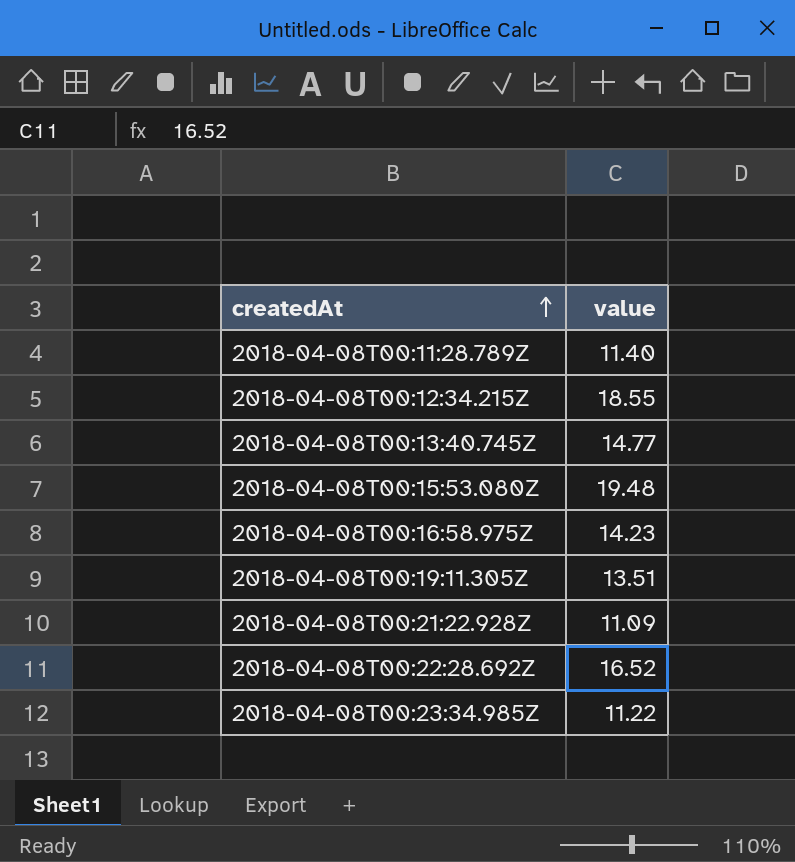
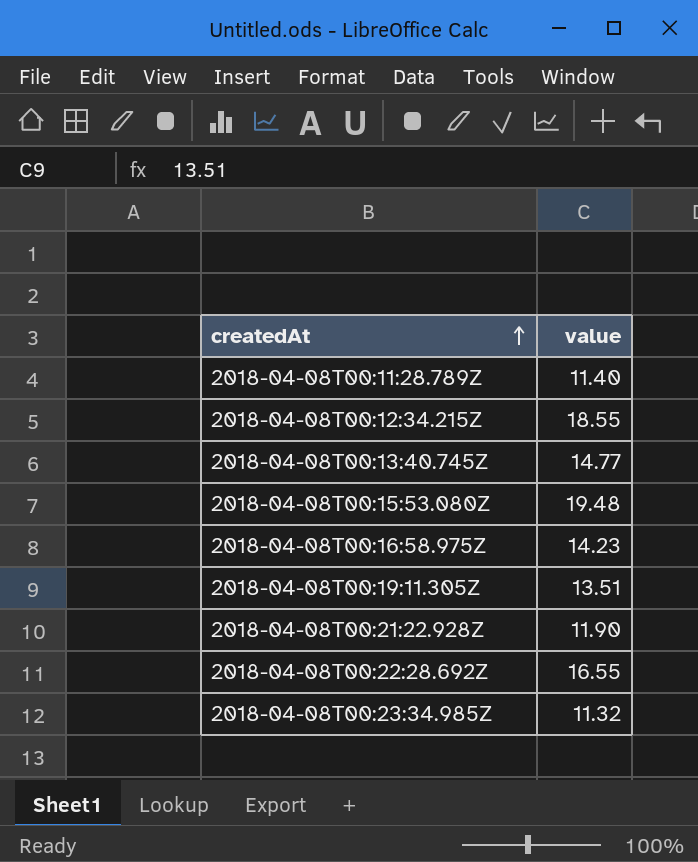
2018-04-08T00:21:22.928Z | value: 11.09 -> 11.90
2018-04-08T00:22:28.692Z | value: 16.52 -> 16.55
2018-04-08T00:23:34.985Z | value: 11.22 -> 11.32

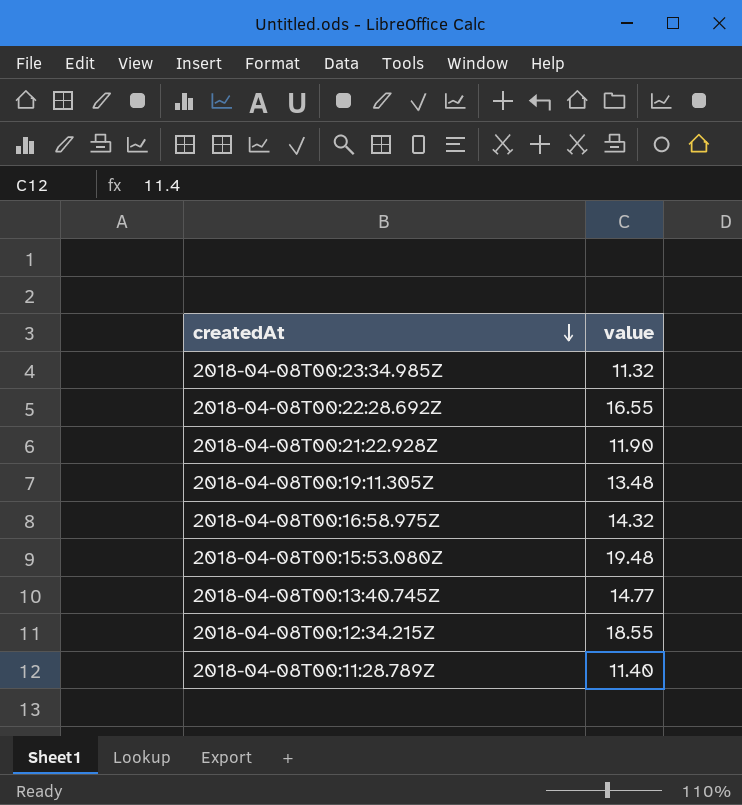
row order: createdAt ascending -> createdAt descending
2018-04-08T00:19:11.305Z | value: 13.51 -> 13.48
2018-04-08T00:16:58.975Z | value: 14.23 -> 14.32

